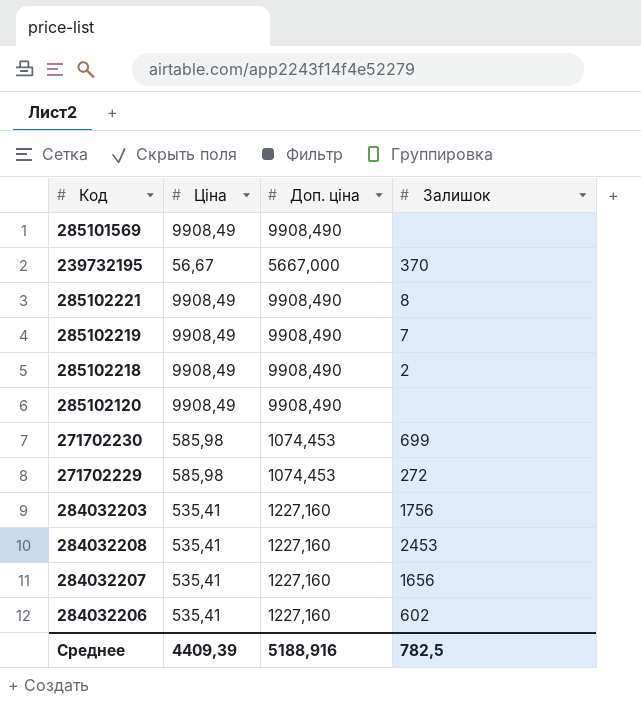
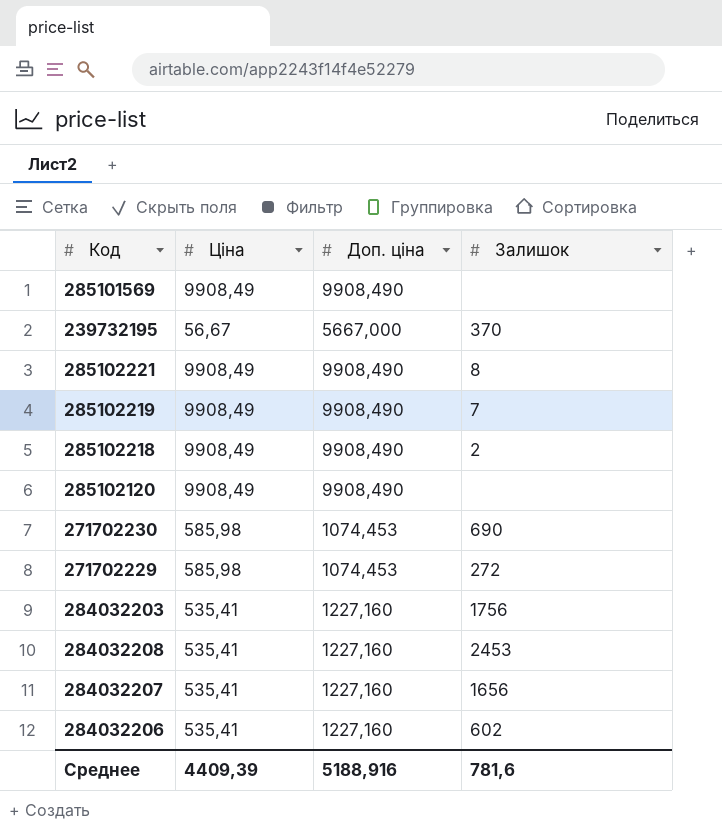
271702230 | Залишок: 699 -> 690
Среднее | Залишок: 782,5 -> 781,6

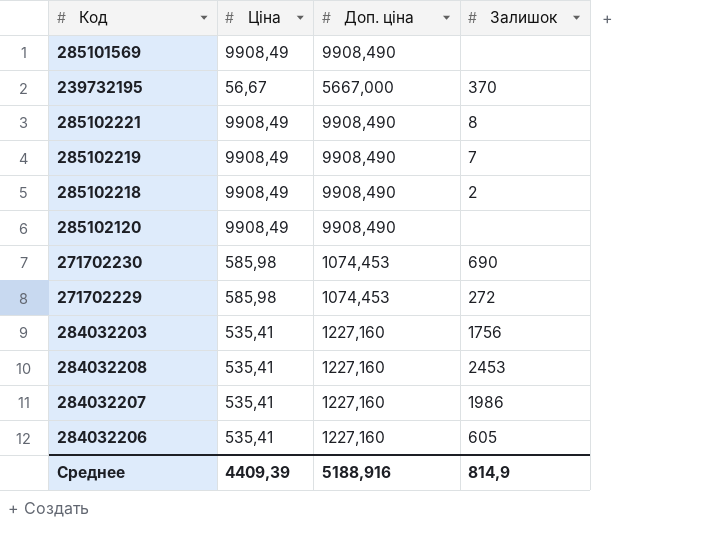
284032207 | Залишок: 1656 -> 1986
284032206 | Залишок: 602 -> 605
Среднее | Залишок: 781,6 -> 814,9

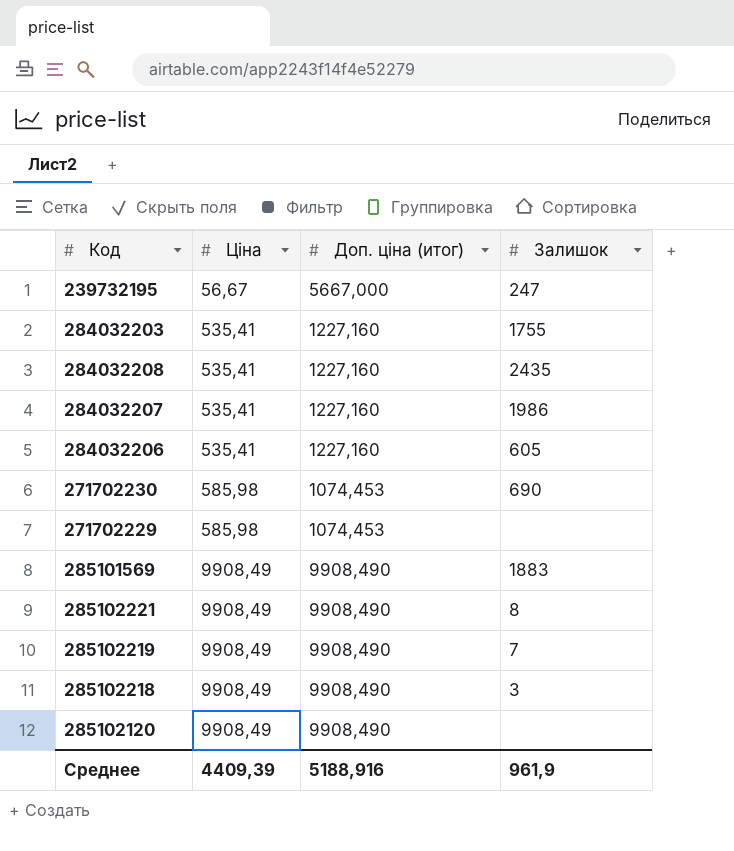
row order: none -> Ціна ascending
column name: Доп. ціна -> Доп. ціна (итог)
239732195 | Залишок: 370 -> 247
284032203 | Залишок: 1756 -> 1755
284032208 | Залишок: 2453 -> 2435
271702229 | Залишок: 272 -> none
285101569 | Залишок: none -> 1883
285102218 | Залишок: 2 -> 3
Среднее | Залишок: 814,9 -> 961,9

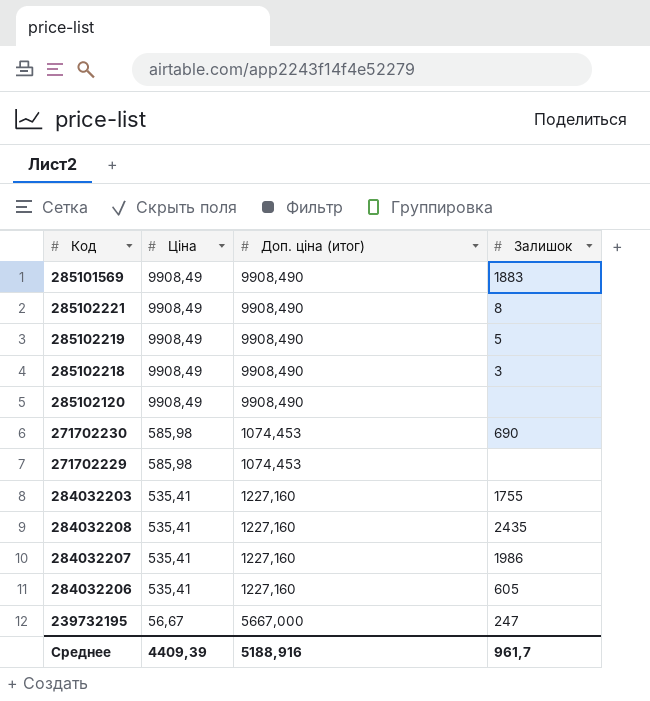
row order: Ціна ascending -> Ціна descending
285102219 | Залишок: 7 -> 5
Среднее | Залишок: 961,9 -> 961,7

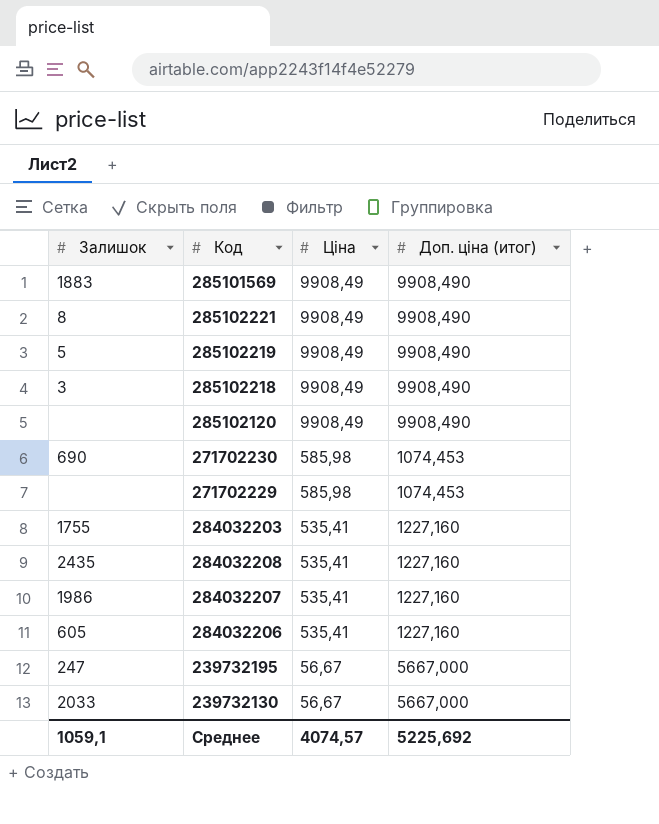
column Залишок | position: 4 -> 1
row 239732130: none -> 2033 | 56,67 | 5667,000
Среднее | Залишок: 961,7 -> 1059,1
Среднее | Ціна: 4409,39 -> 4074,57
Среднее | Доп. ціна (итог): 5188,916 -> 5225,692

